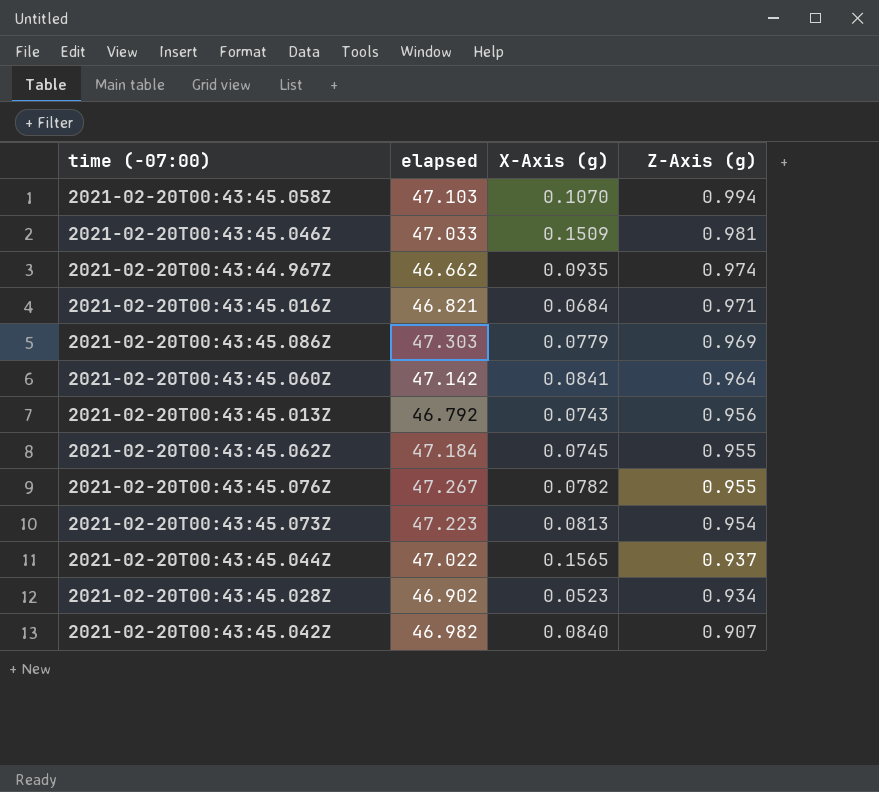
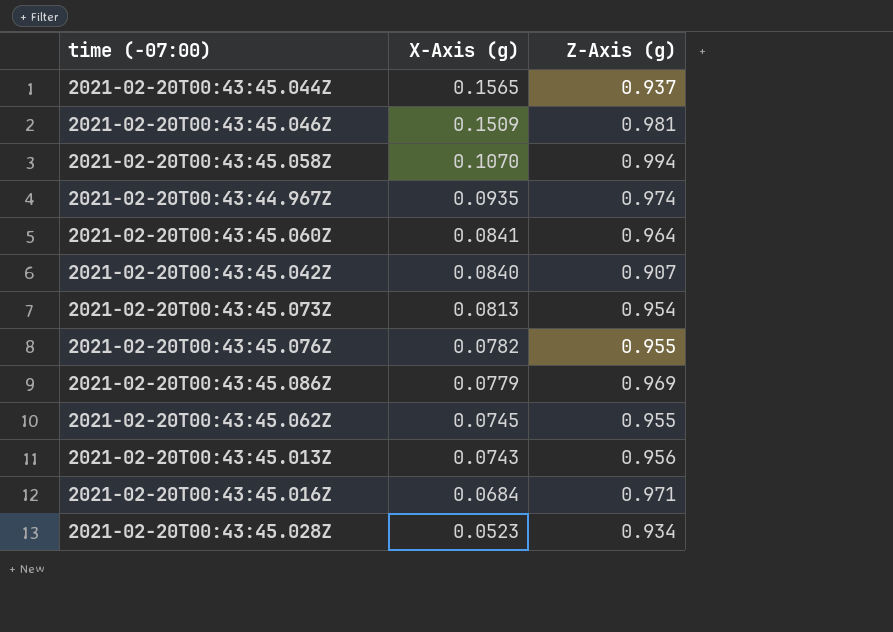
row order: Z-Axis (g) descending -> X-Axis (g) descending
column elapsed | position: 2 -> none

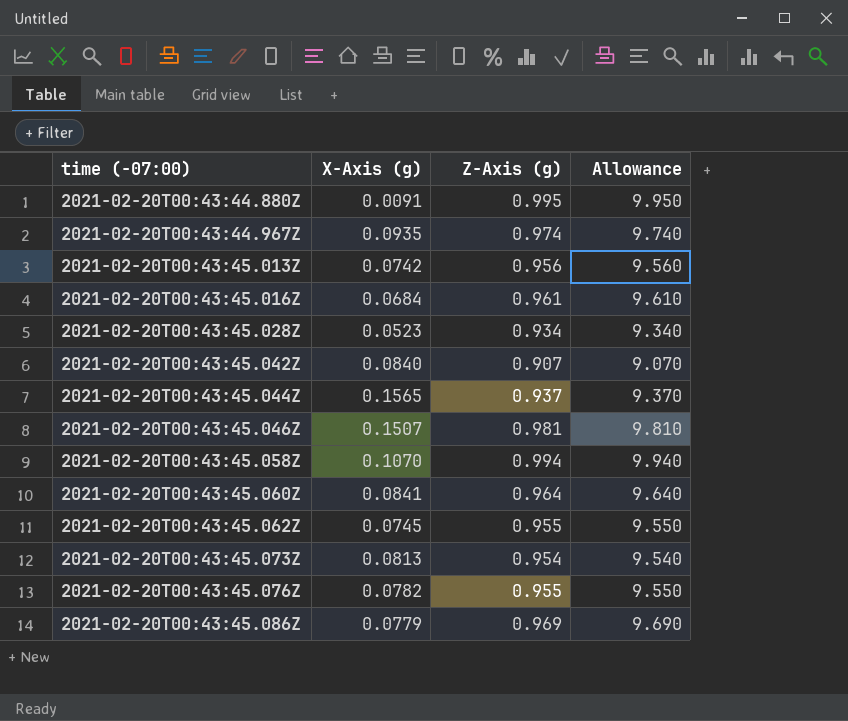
row order: X-Axis (g) descending -> time (-07:00) ascending
column Allowance | formula: none -> [Z-Axis (g)] * 10
row 2021-02-20T00:43:44.880Z: none -> 0.0091 | 0.995 | 9.950
2021-02-20T00:43:45.013Z | X-Axis (g): 0.0743 -> 0.0742
2021-02-20T00:43:45.016Z | Z-Axis (g): 0.971 -> 0.961
2021-02-20T00:43:45.046Z | X-Axis (g): 0.1509 -> 0.1507

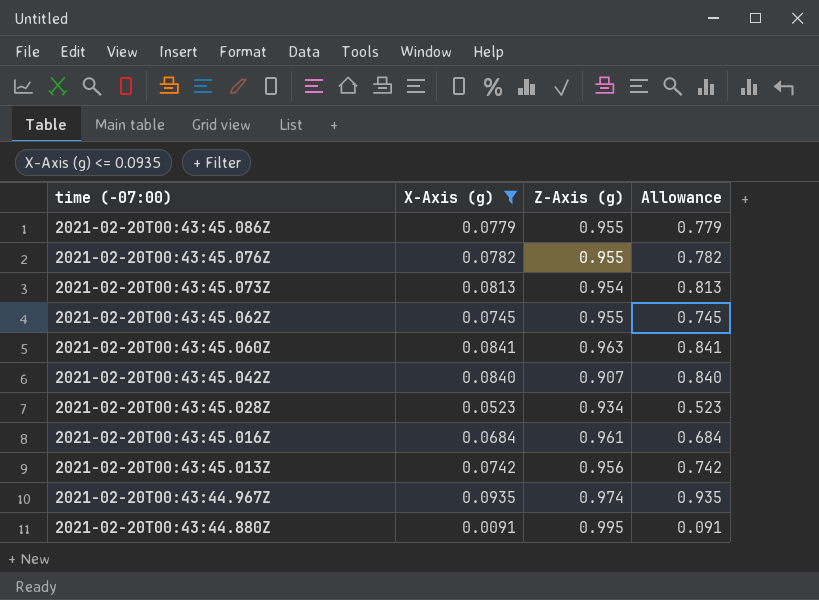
filter: none -> X-Axis (g) <= 0.0935
row order: time (-07:00) ascending -> time (-07:00) descending
column Allowance | formula: [Z-Axis (g)] * 10 -> [X-Axis (g)] * 10
2021-02-20T00:43:45.086Z | Z-Axis (g): 0.969 -> 0.955
2021-02-20T00:43:45.060Z | Z-Axis (g): 0.964 -> 0.963

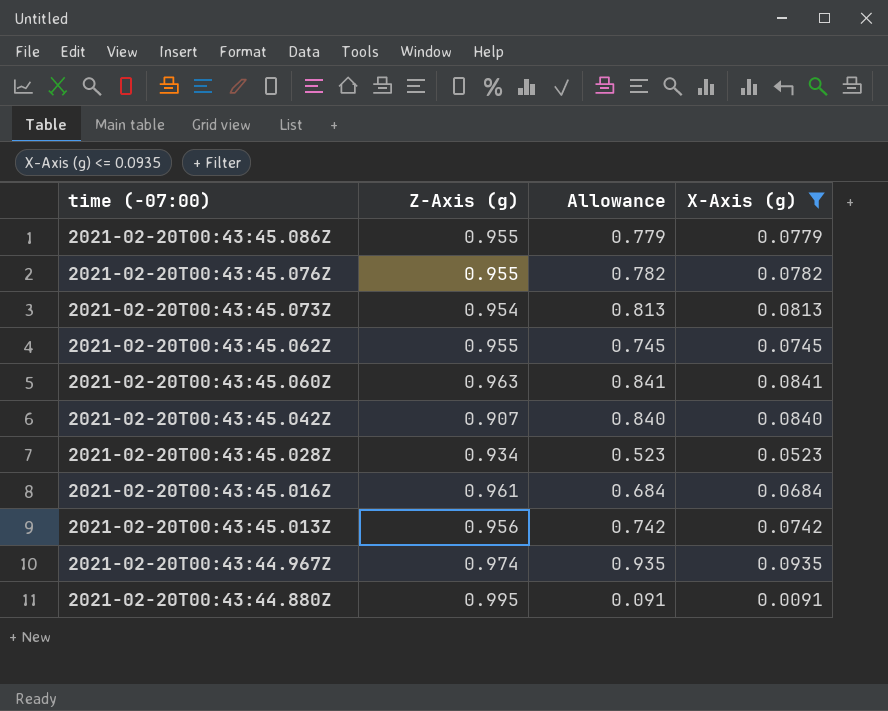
column X-Axis (g) | position: 2 -> 4

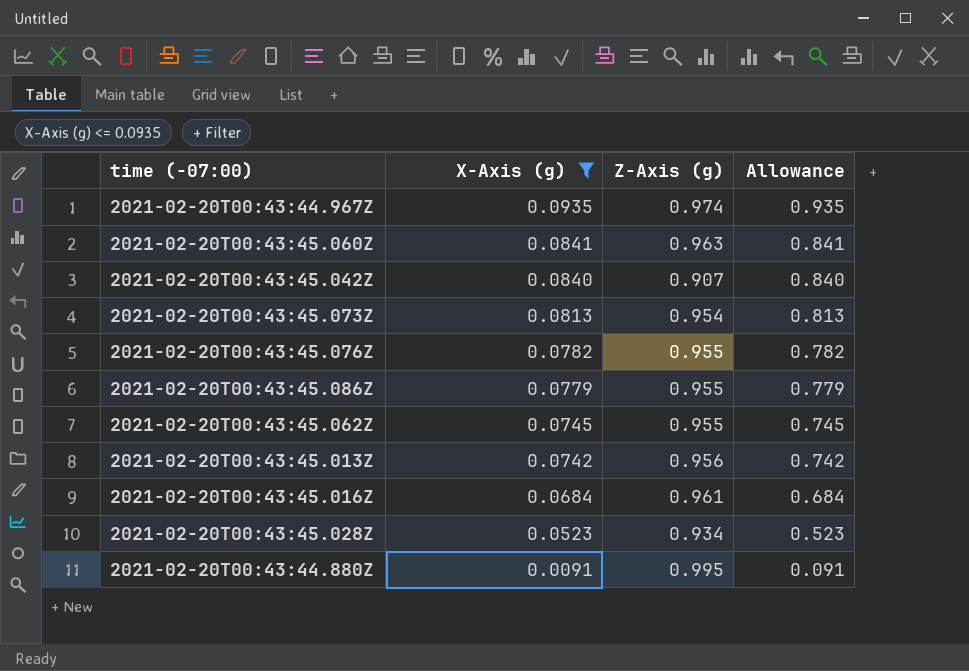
row order: time (-07:00) descending -> X-Axis (g) descending
column X-Axis (g) | position: 4 -> 2

